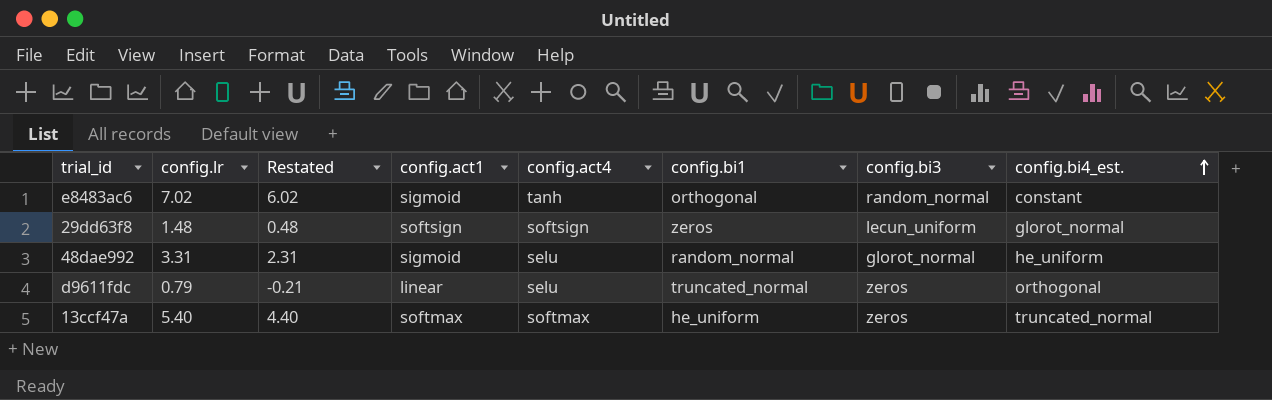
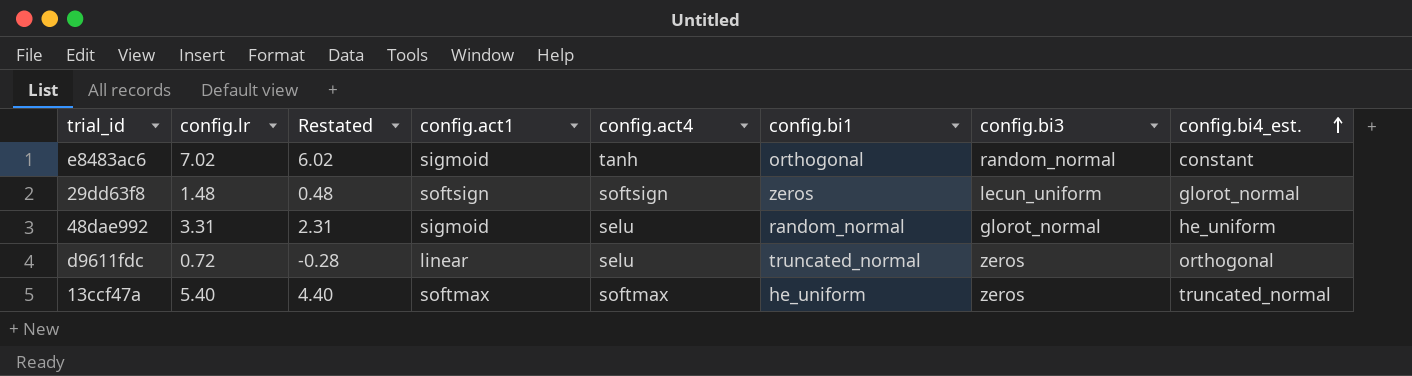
d9611fdc | config.lr: 0.79 -> 0.72
d9611fdc | Restated: -0.21 -> -0.28

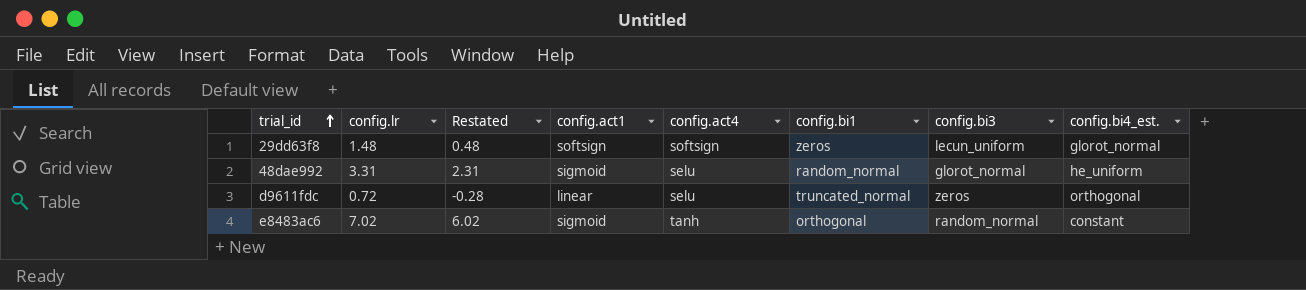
row order: config.bi4_est. ascending -> trial_id ascending
row 13ccf47a: 5.40 | 4.40 | softmax | softmax | he_uniform | zeros | truncated_normal -> none

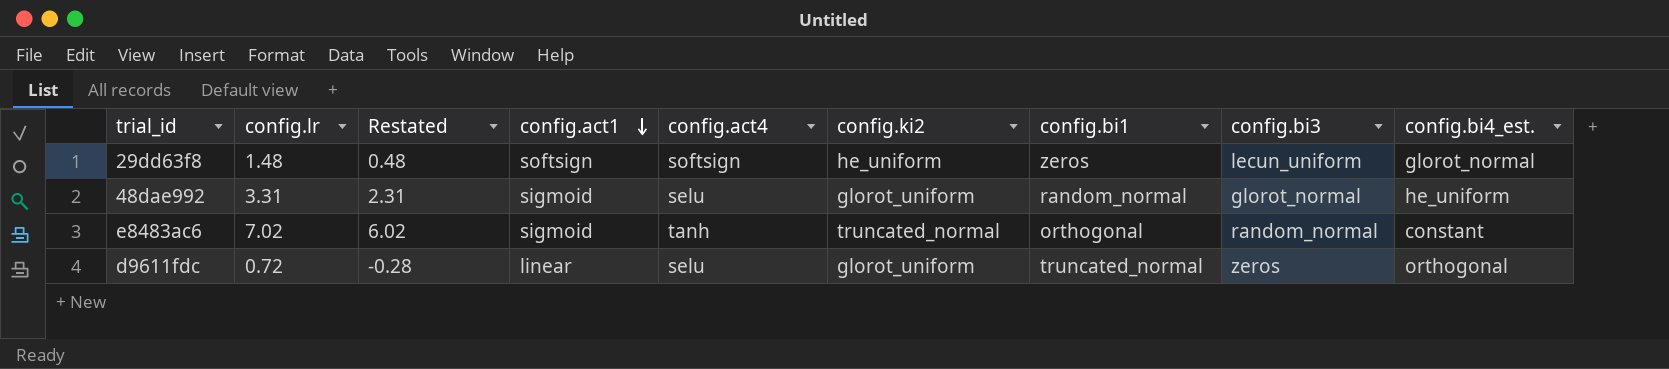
row order: trial_id ascending -> config.act1 descending
column config.ki2 | position: none -> 6

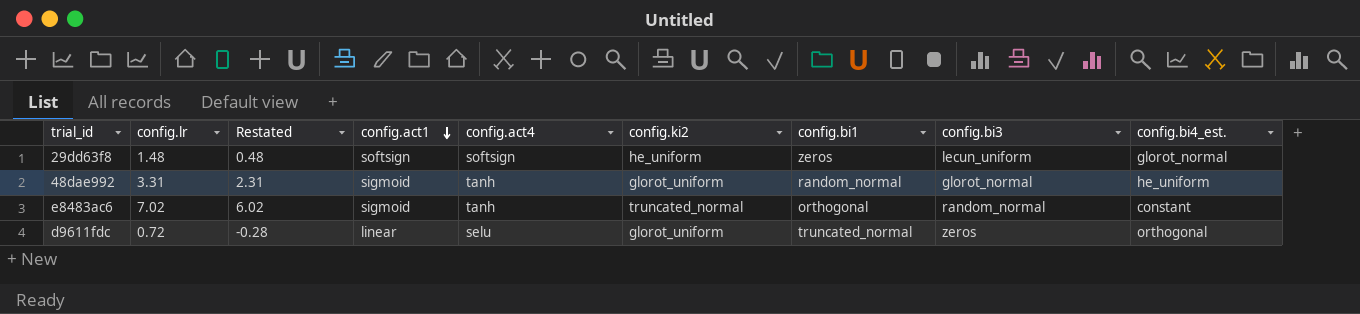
48dae992 | config.act4: selu -> tanh

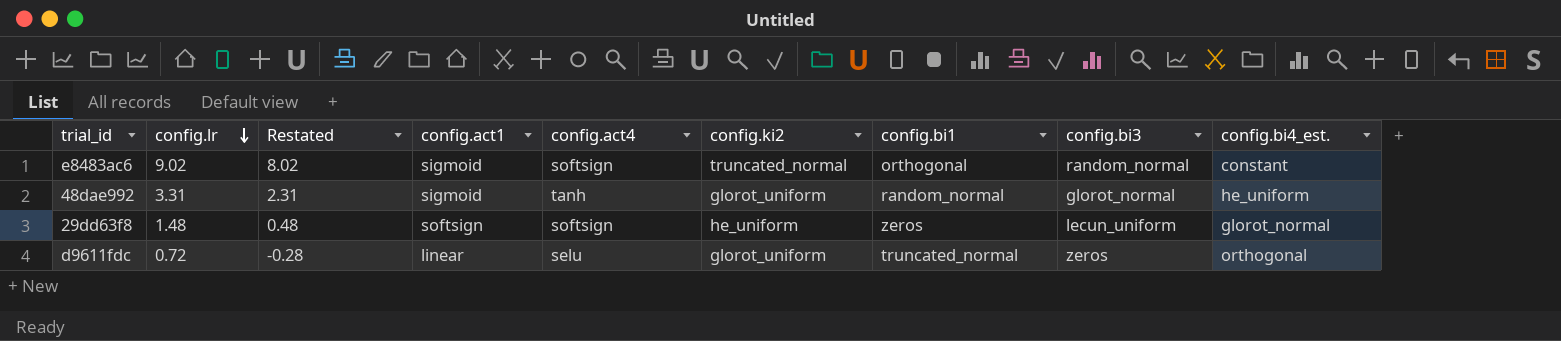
row order: config.act1 descending -> config.lr descending
e8483ac6 | config.lr: 7.02 -> 9.02
e8483ac6 | Restated: 6.02 -> 8.02
e8483ac6 | config.act4: tanh -> softsign

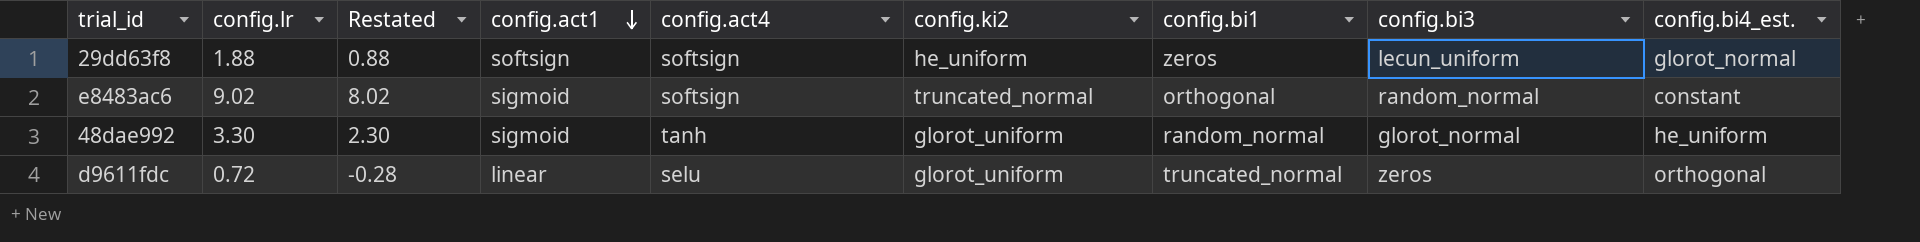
row order: config.lr descending -> config.act1 descending
29dd63f8 | config.lr: 1.48 -> 1.88
29dd63f8 | Restated: 0.48 -> 0.88
48dae992 | config.lr: 3.31 -> 3.30
48dae992 | Restated: 2.31 -> 2.30

